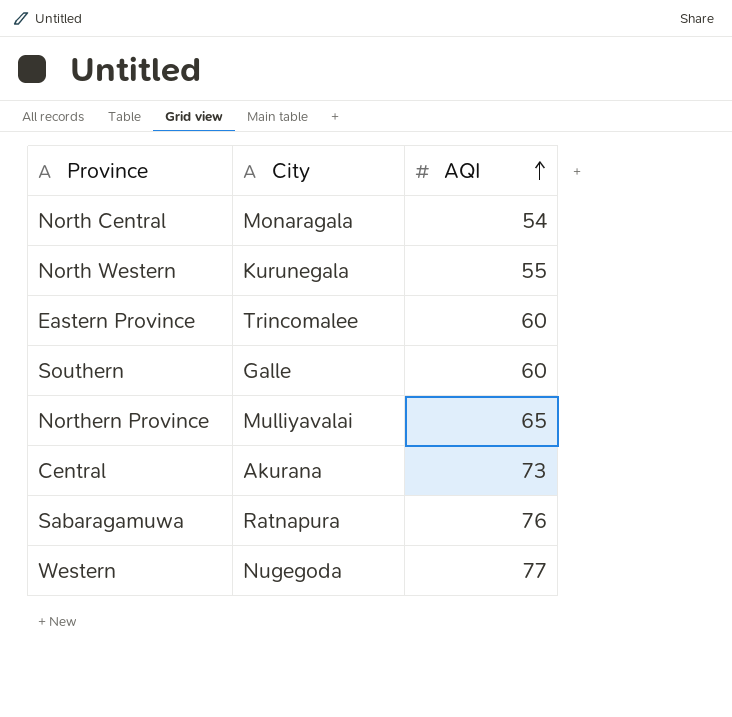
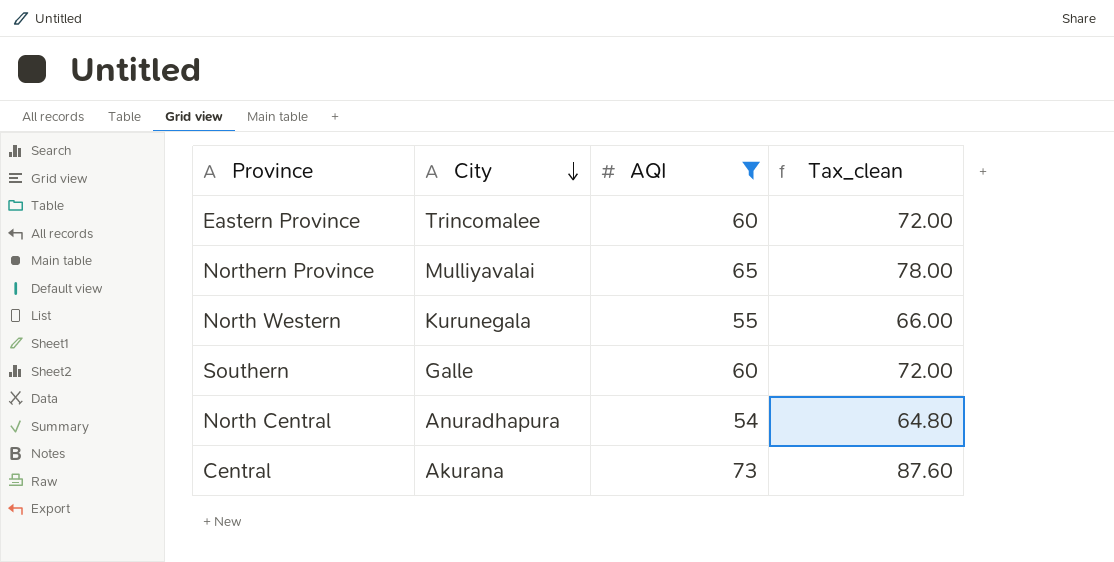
filter: none -> AQI <= 73
row order: AQI ascending -> City descending
column Tax_clean | formula: none -> [AQI] * 1.2
North Central | City: Monaragala -> Anuradhapura

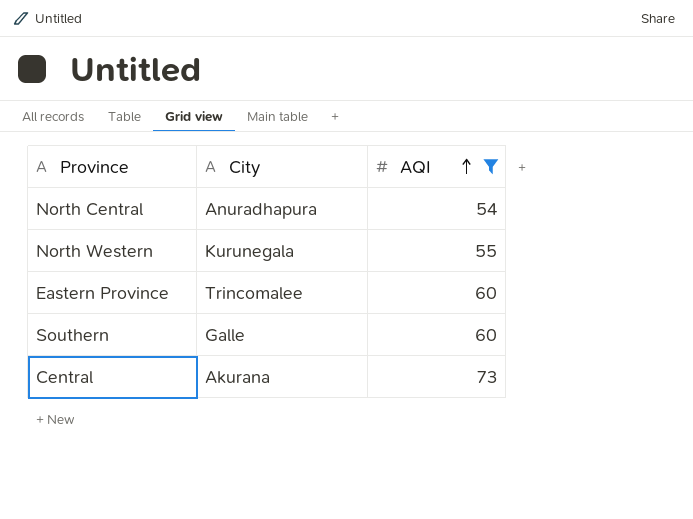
row order: City descending -> AQI ascending
column Tax_clean | formula: [AQI] * 1.2 -> none
row Northern Province: Mulliyavalai | 65 | 78.00 -> none

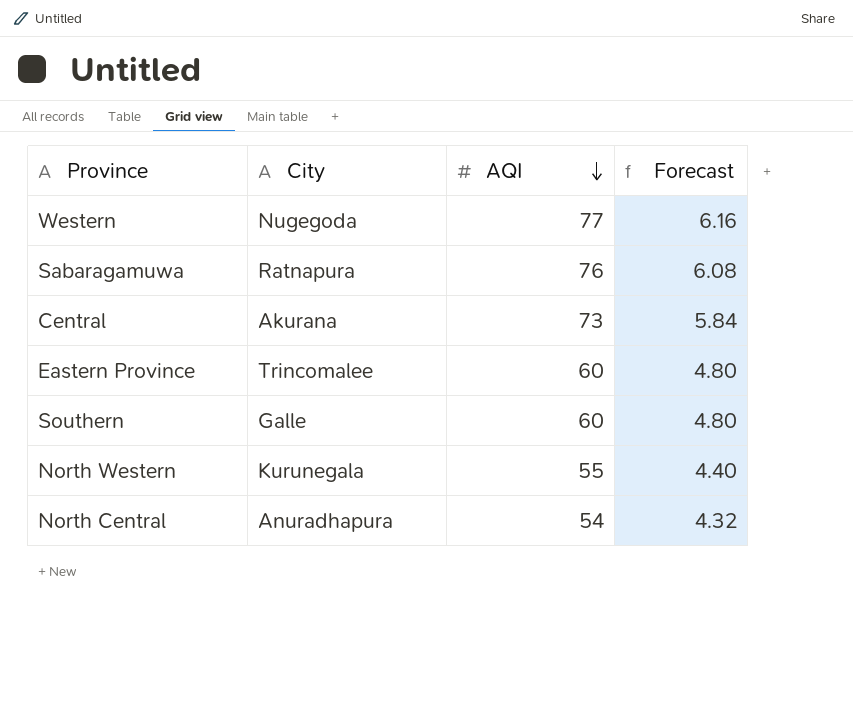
filter: AQI <= 73 -> none
row order: AQI ascending -> AQI descending
column Forecast | formula: none -> [AQI] * 0.08

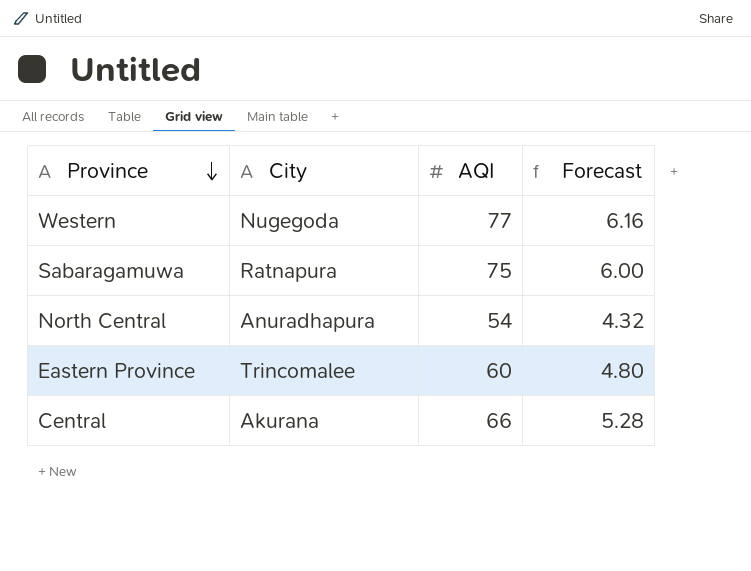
row order: AQI descending -> Province descending
row Southern: Galle | 60 | 4.80 -> none
row North Western: Kurunegala | 55 | 4.40 -> none
Sabaragamuwa | AQI: 76 -> 75
Sabaragamuwa | Forecast: 6.08 -> 6.00
Central | AQI: 73 -> 66
Central | Forecast: 5.84 -> 5.28

